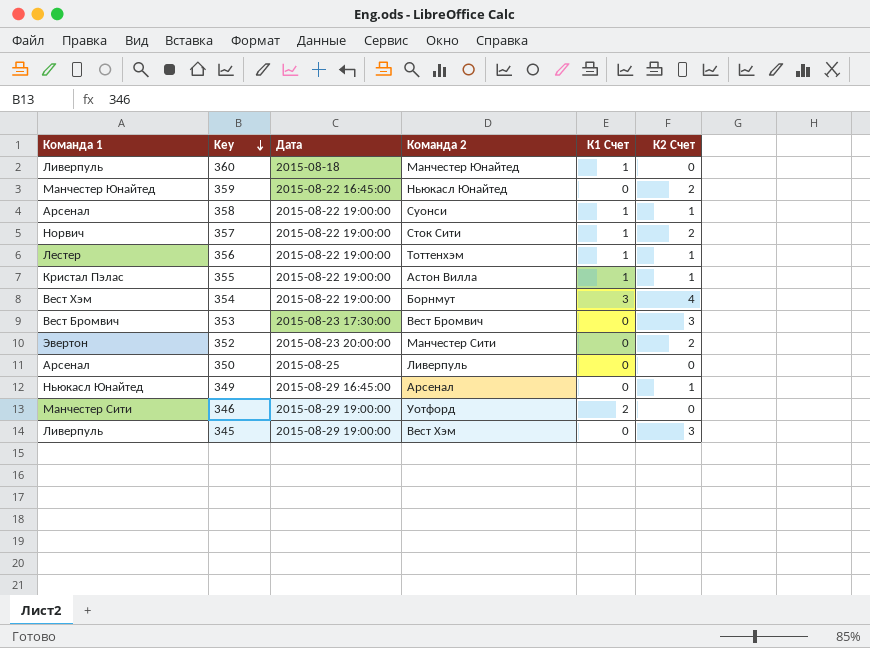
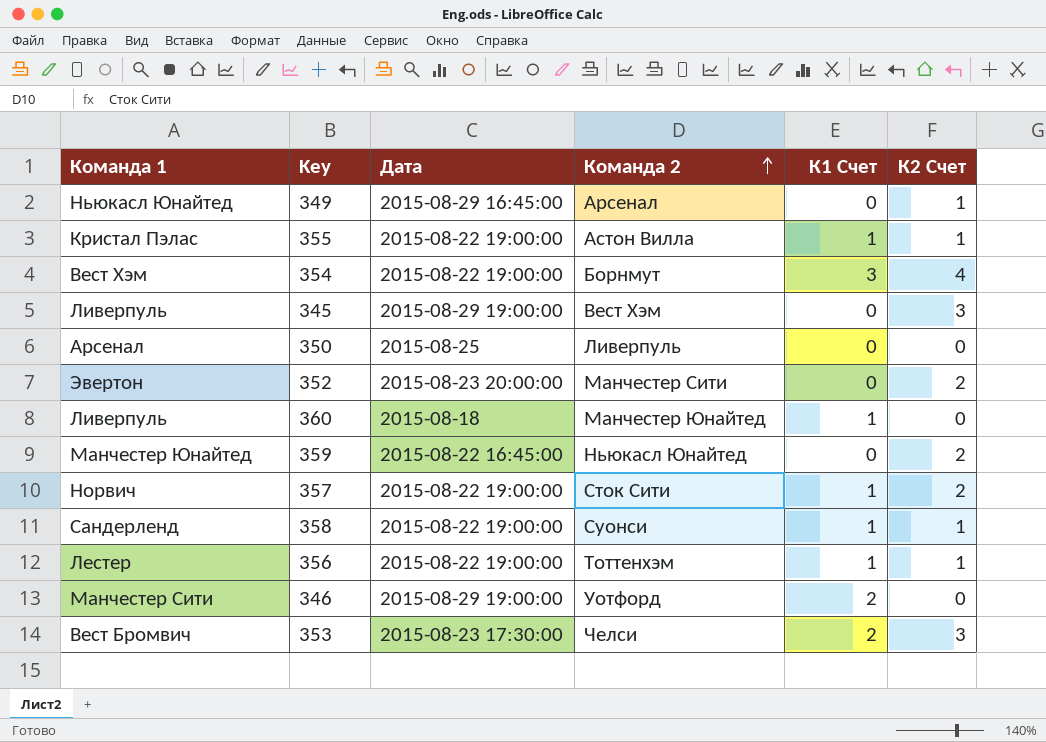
row order: Key descending -> Команда 2 ascending
358 | Команда 1: Арсенал -> Сандерленд
353 | Команда 2: Вест Бромвич -> Челси
353 | К1 Счет: 0 -> 2

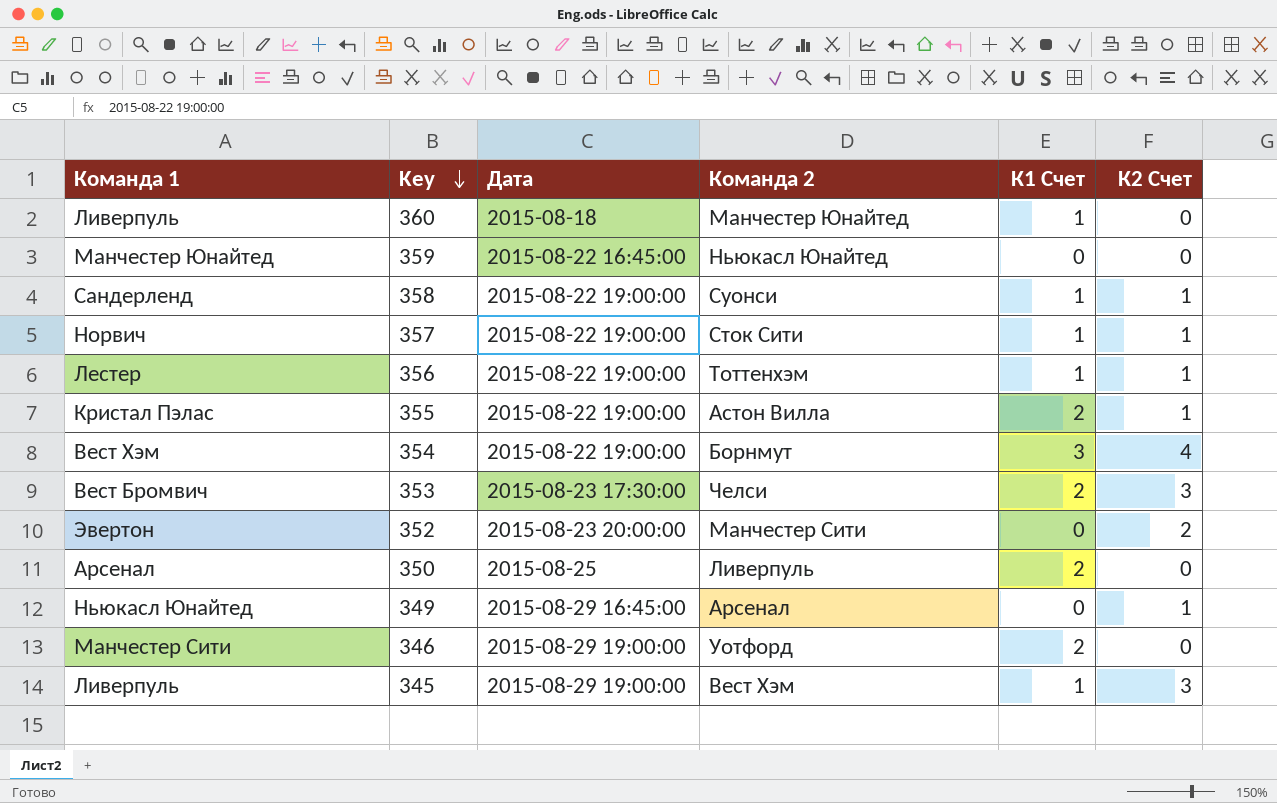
row order: Команда 2 ascending -> Key descending
359 | К2 Счет: 2 -> 0
357 | К2 Счет: 2 -> 1
355 | К1 Счет: 1 -> 2
350 | К1 Счет: 0 -> 2
345 | К1 Счет: 0 -> 1

